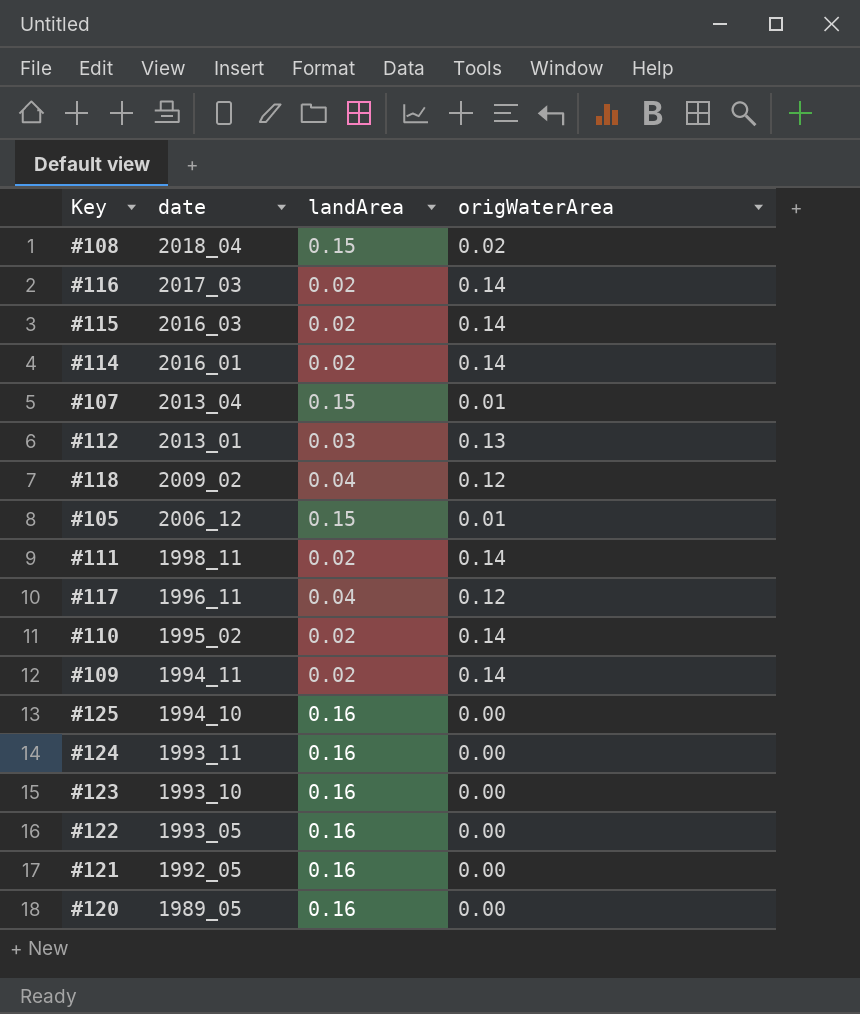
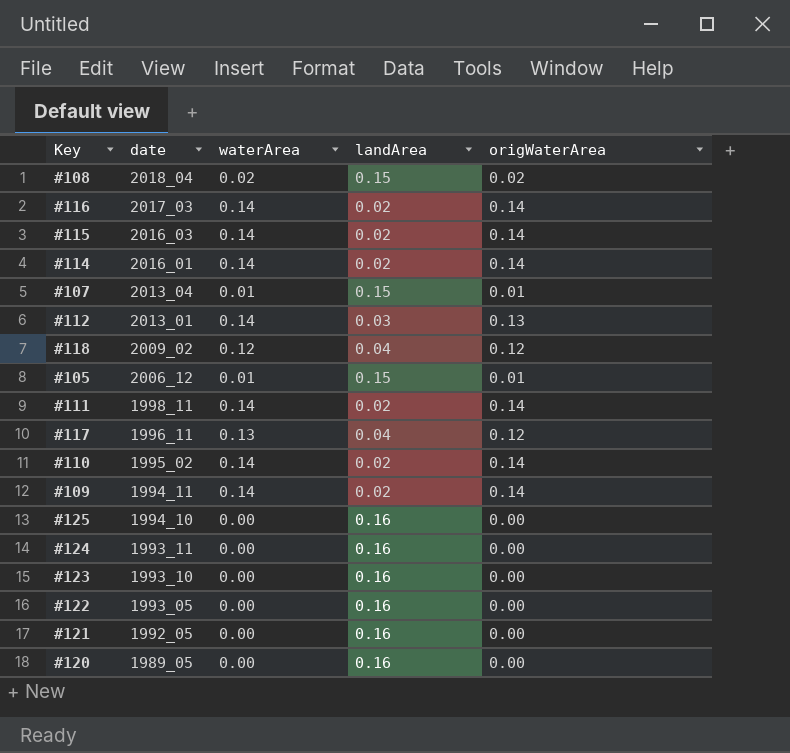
column waterArea | position: none -> 3

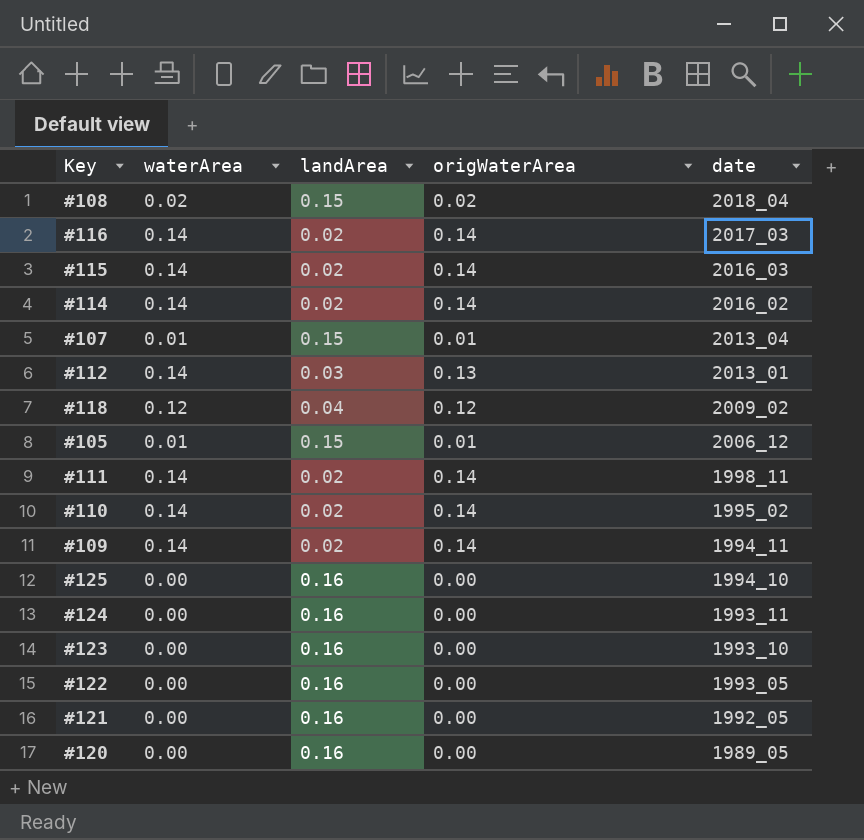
column date | position: 2 -> 5
row #117: 1996_11 | 0.13 | 0.04 | 0.12 -> none
#114 | date: 2016_01 -> 2016_02

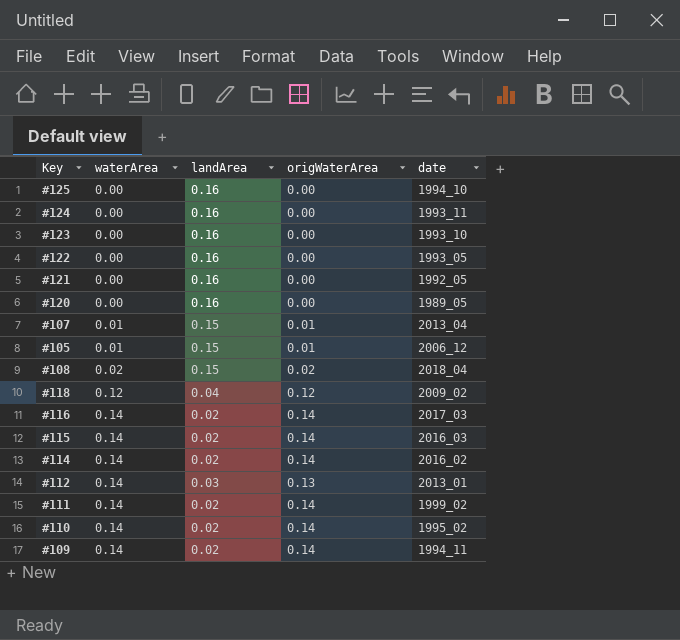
row order: date descending -> waterArea ascending
#111 | date: 1998_11 -> 1999_02

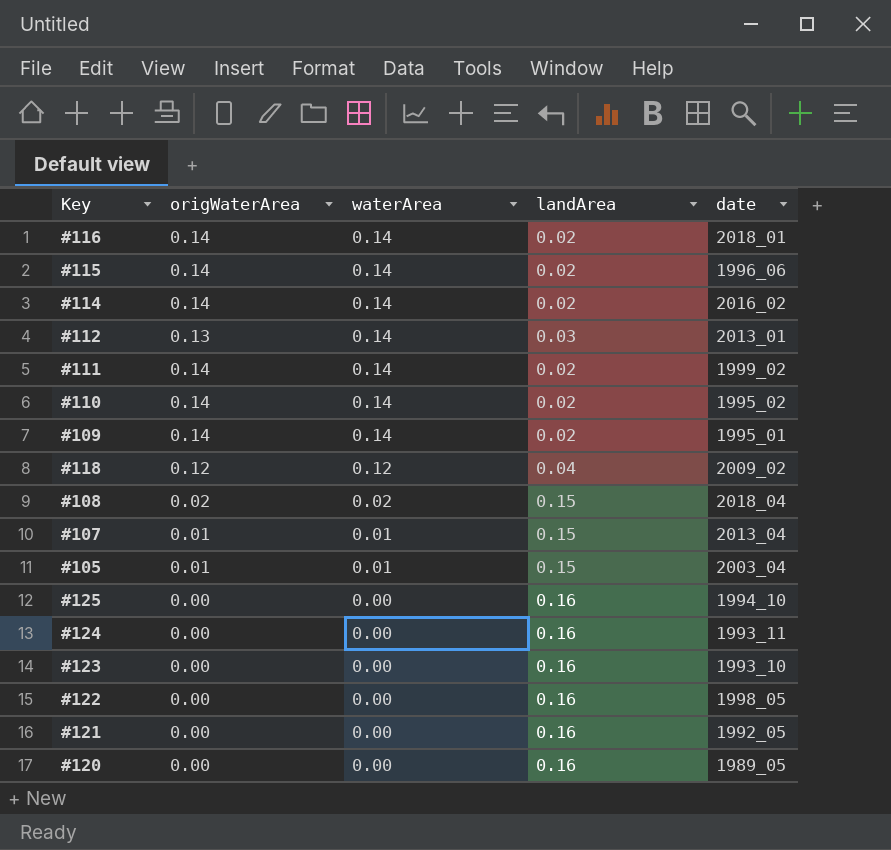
row order: waterArea ascending -> waterArea descending
column origWaterArea | position: 4 -> 2
#116 | date: 2017_03 -> 2018_01
#115 | date: 2016_03 -> 1996_06
#109 | date: 1994_11 -> 1995_01
#105 | date: 2006_12 -> 2003_04
#122 | date: 1993_05 -> 1998_05

